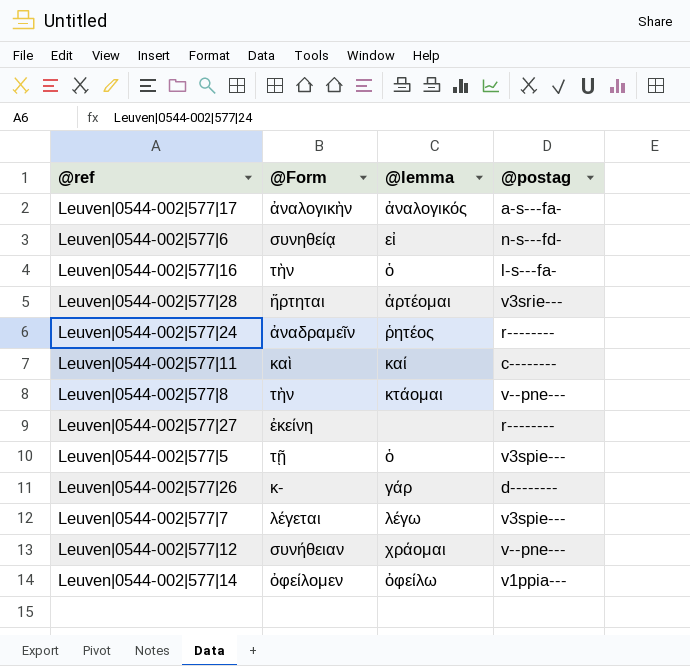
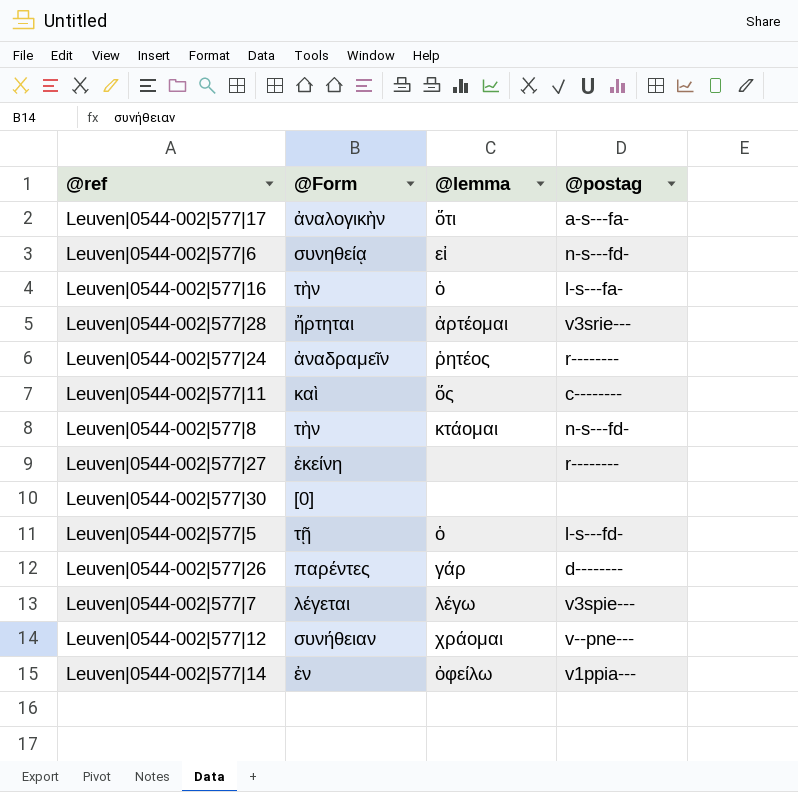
Leuven|0544-002|577|17 | @lemma: ἀναλογικός -> ὅτι
Leuven|0544-002|577|11 | @lemma: καί -> ὅς
Leuven|0544-002|577|8 | @postag: v--pne--- -> n-s---fd-
row Leuven|0544-002|577|30: none -> [0] | none | none
Leuven|0544-002|577|5 | @postag: v3spie--- -> l-s---fd-
Leuven|0544-002|577|26 | @Form: κ- -> παρέντες
Leuven|0544-002|577|14 | @Form: ὀφείλομεν -> ἐν

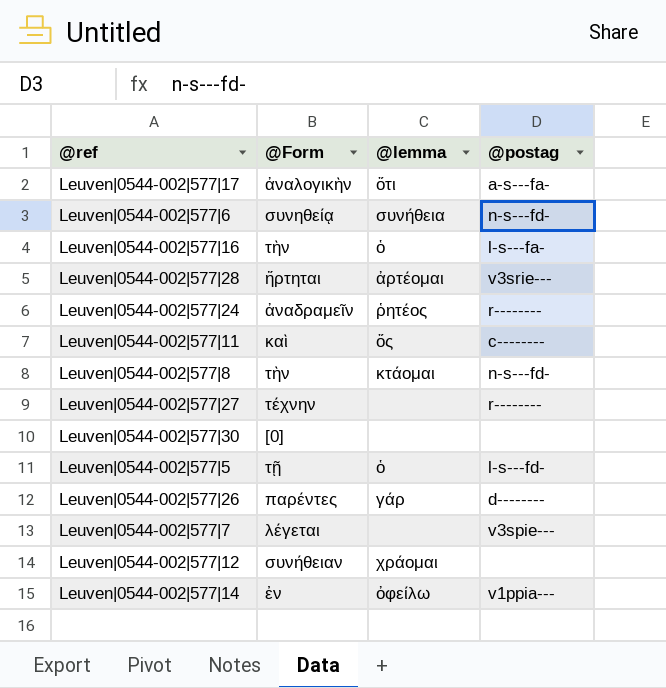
Leuven|0544-002|577|6 | @lemma: εἰ -> συνήθεια
Leuven|0544-002|577|27 | @Form: ἐκείνη -> τέχνην
Leuven|0544-002|577|7 | @lemma: λέγω -> none
Leuven|0544-002|577|12 | @postag: v--pne--- -> none

